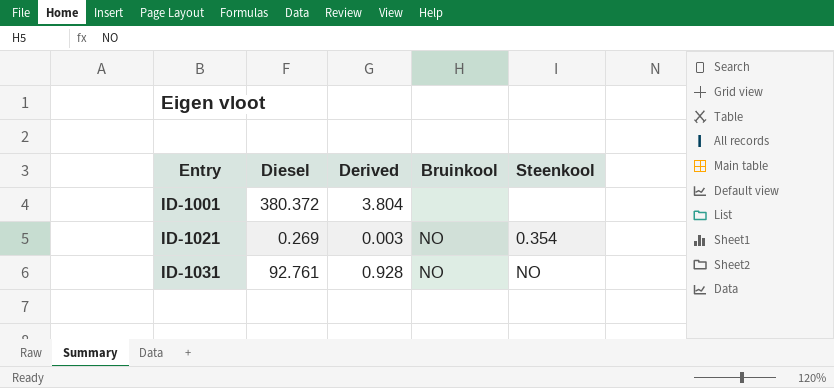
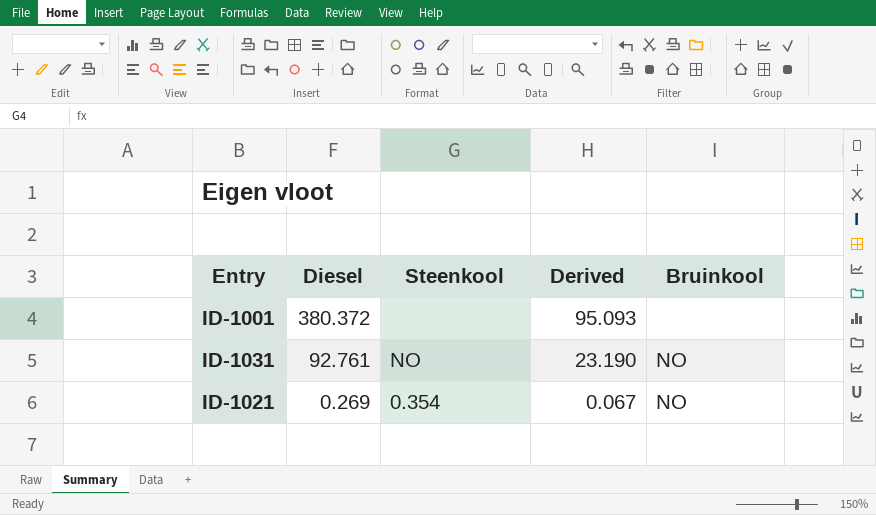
row order: Entry ascending -> Diesel descending
column Steenkool | position: 5 -> 3
column Derived | formula: [Diesel] * 0.01 -> [Diesel] * 0.25

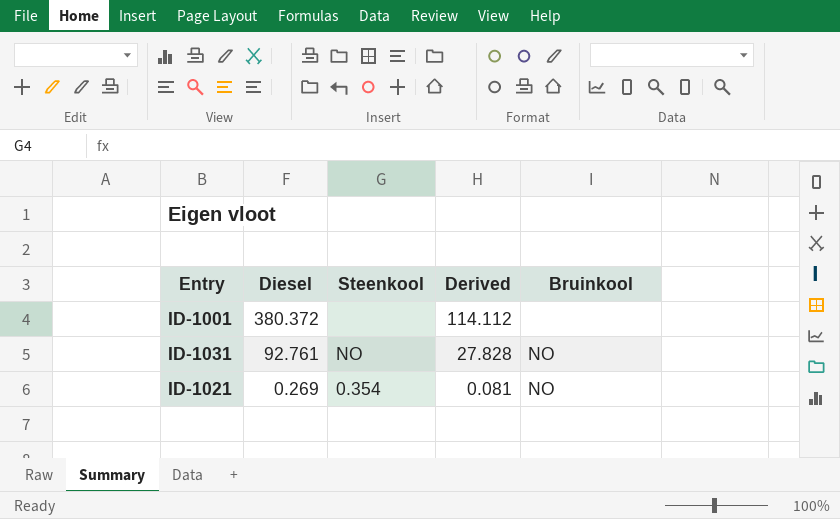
column Derived | formula: [Diesel] * 0.25 -> [Diesel] * 0.3

